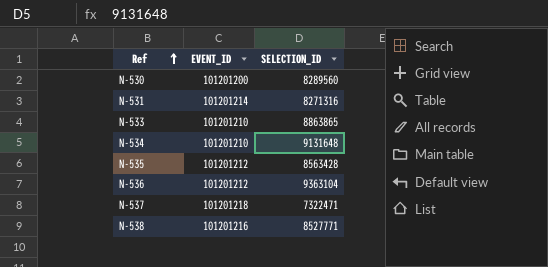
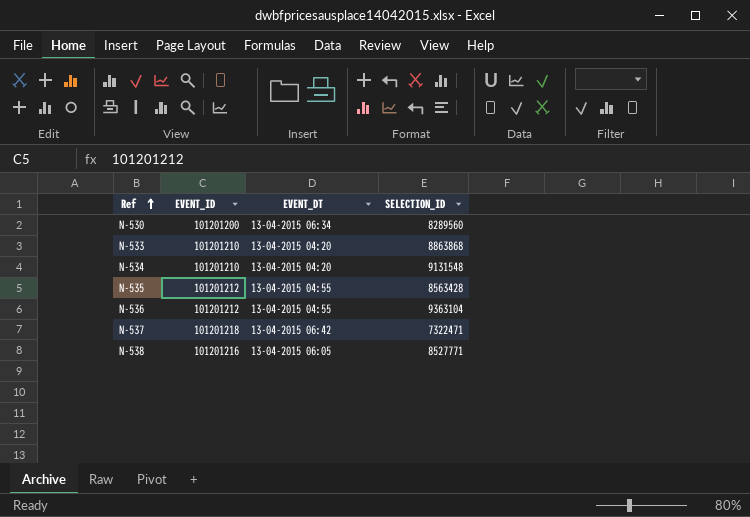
column EVENT_DT | position: none -> 3
row N-531: 101201214 | 8271316 -> none
N-533 | SELECTION_ID: 8863865 -> 8863868
N-534 | SELECTION_ID: 9131648 -> 9131548

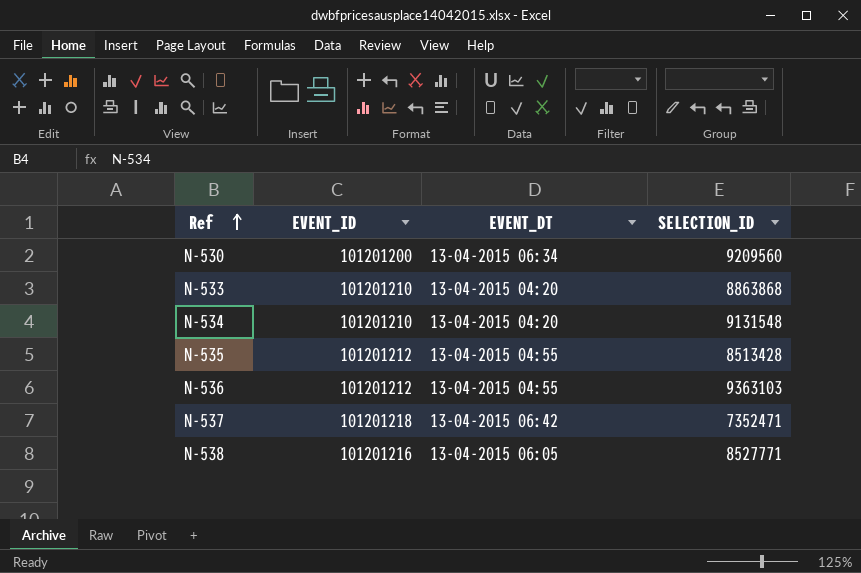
N-530 | SELECTION_ID: 8289560 -> 9209560
N-535 | SELECTION_ID: 8563428 -> 8513428
N-536 | SELECTION_ID: 9363104 -> 9363103
N-537 | SELECTION_ID: 7322471 -> 7352471

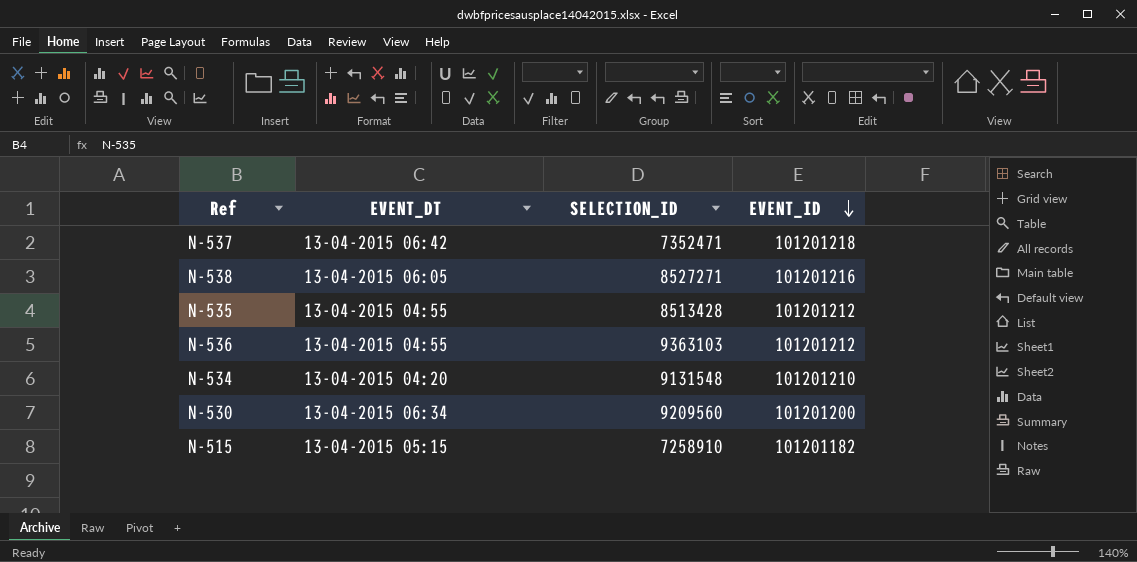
row order: Ref ascending -> EVENT_ID descending
column EVENT_ID | position: 2 -> 4
row N-533: 101201210 | 13-04-2015 04:20 | 8863868 -> none
N-538 | SELECTION_ID: 8527771 -> 8527271
row N-515: none -> 13-04-2015 05:15 | 7258910 | 101201182

